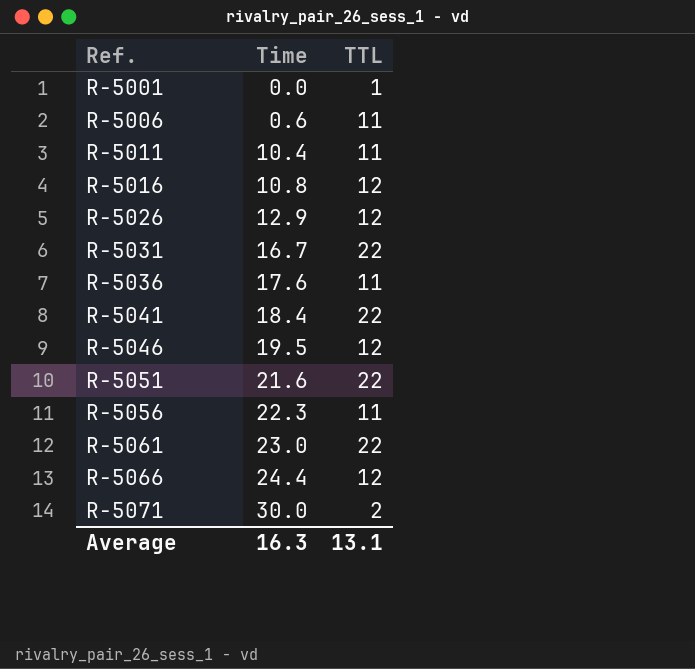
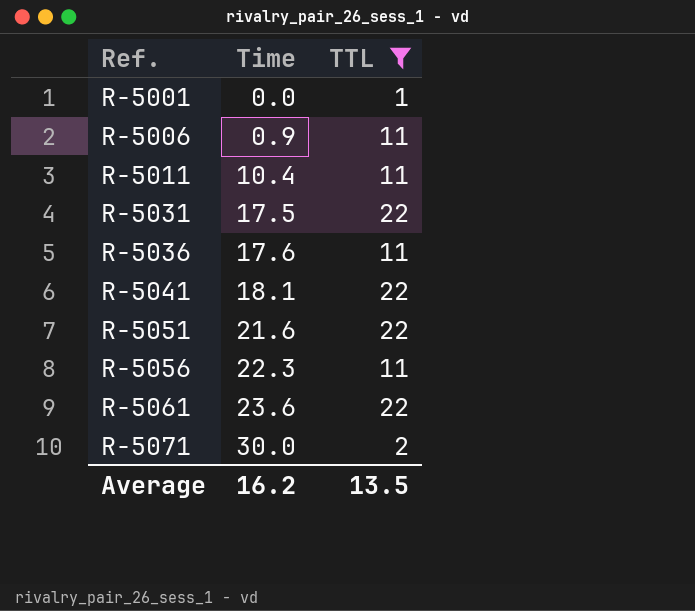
filter: none -> TTL != 12
R-5006 | Time: 0.6 -> 0.9
R-5031 | Time: 16.7 -> 17.5
R-5041 | Time: 18.4 -> 18.1
R-5061 | Time: 23.0 -> 23.6
Average | Time: 16.3 -> 16.2
Average | TTL: 13.1 -> 13.5

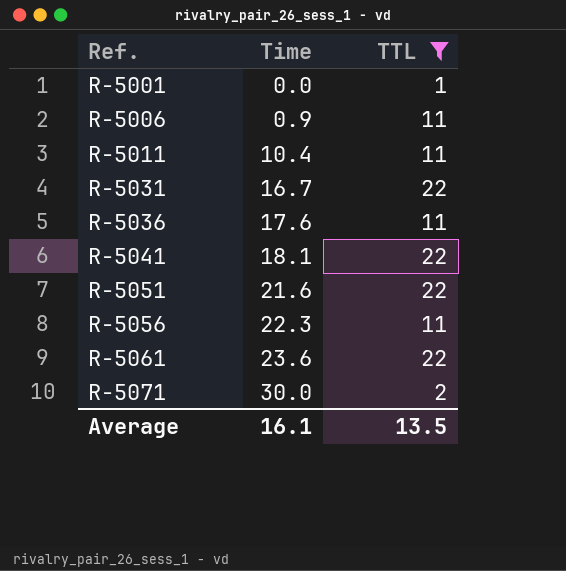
R-5031 | Time: 17.5 -> 16.7
Average | Time: 16.2 -> 16.1

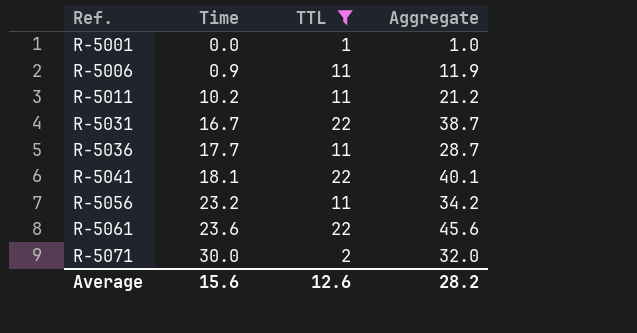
column Aggregate | formula: none -> [Time] + [TTL]
row R-5051: 21.6 | 22 -> none
R-5011 | Time: 10.4 -> 10.2
R-5036 | Time: 17.6 -> 17.7
R-5056 | Time: 22.3 -> 23.2
Average | Time: 16.1 -> 15.6
Average | TTL: 13.5 -> 12.6

